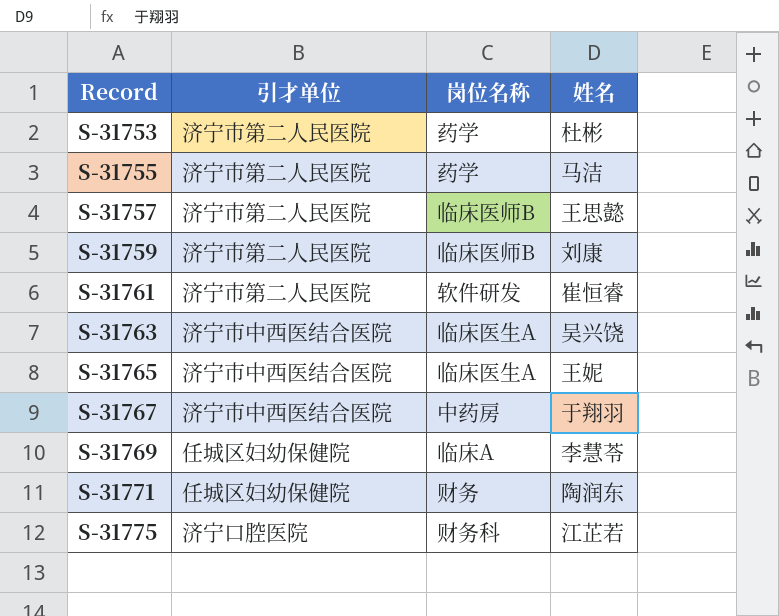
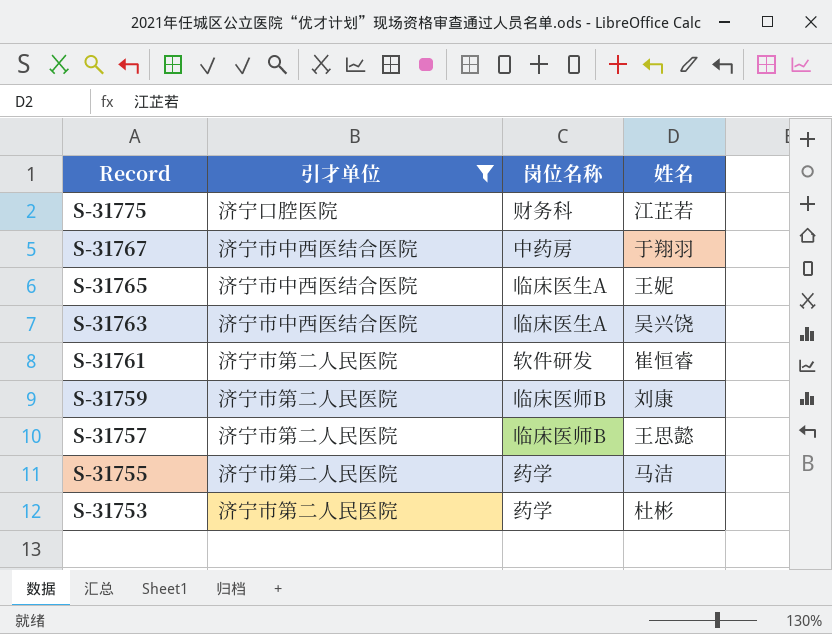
filter: none -> 引才单位 != 任城区妇幼保健院
row order: Record ascending -> Record descending

